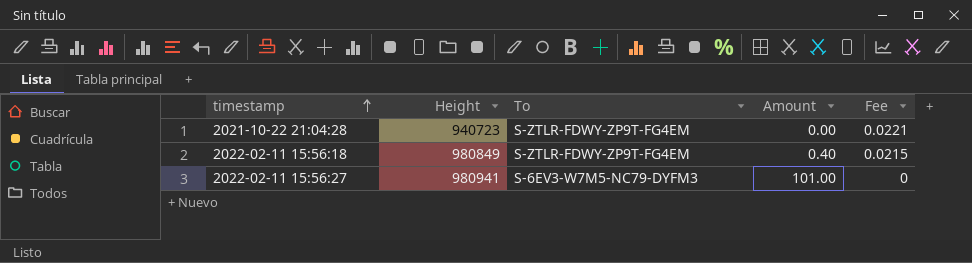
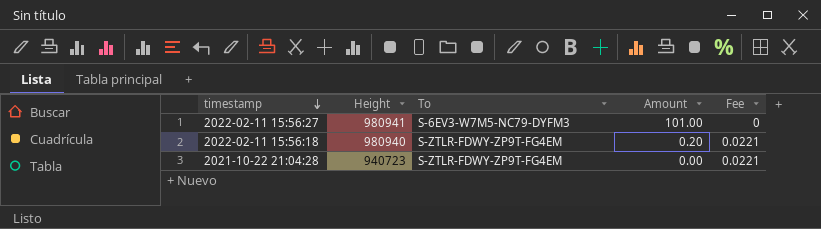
row order: timestamp ascending -> timestamp descending
2022-02-11 15:56:18 | Height: 980849 -> 980940
2022-02-11 15:56:18 | Amount: 0.40 -> 0.20
2022-02-11 15:56:18 | Fee: 0.0215 -> 0.0221

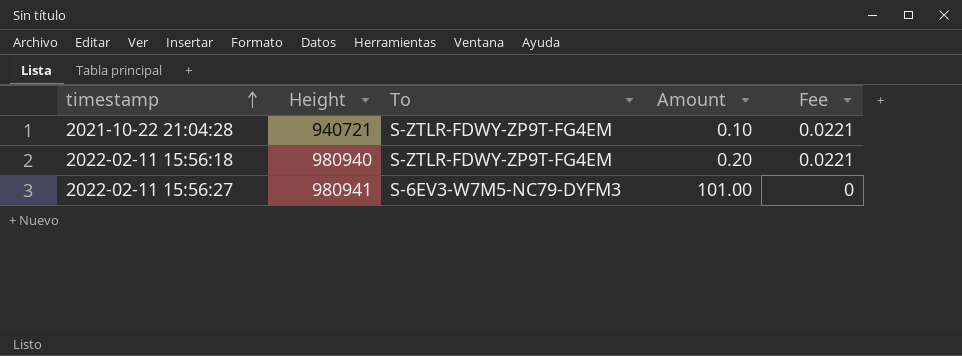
row order: timestamp descending -> timestamp ascending
2021-10-22 21:04:28 | Height: 940723 -> 940721
2021-10-22 21:04:28 | Amount: 0.00 -> 0.10

